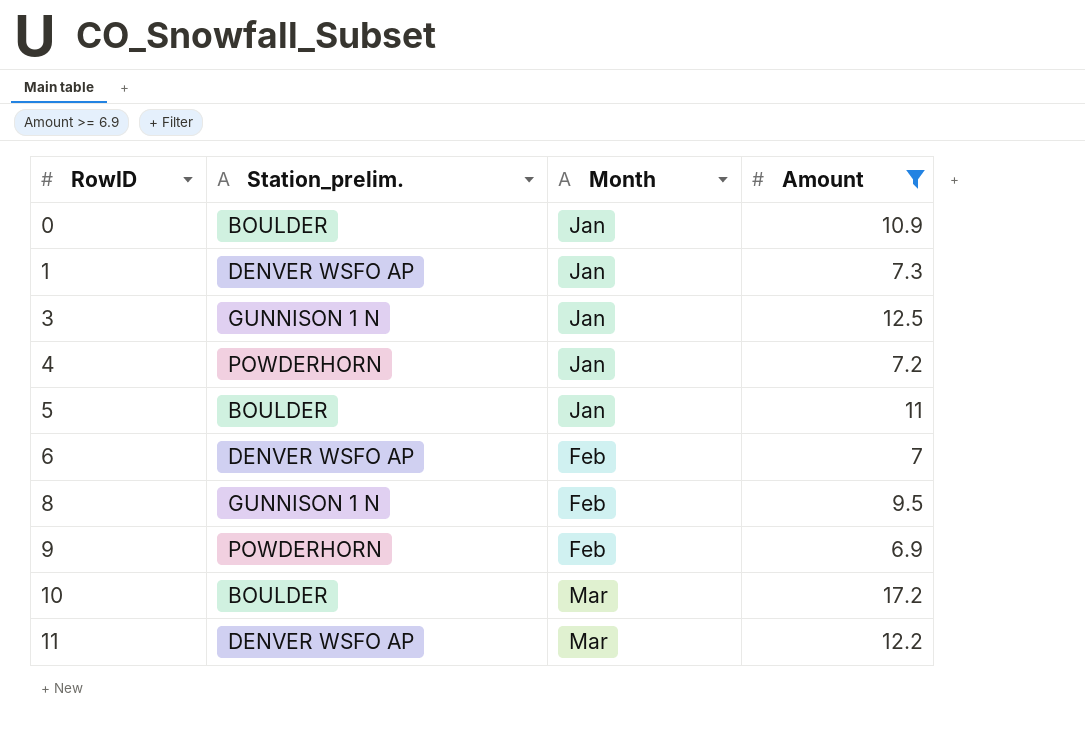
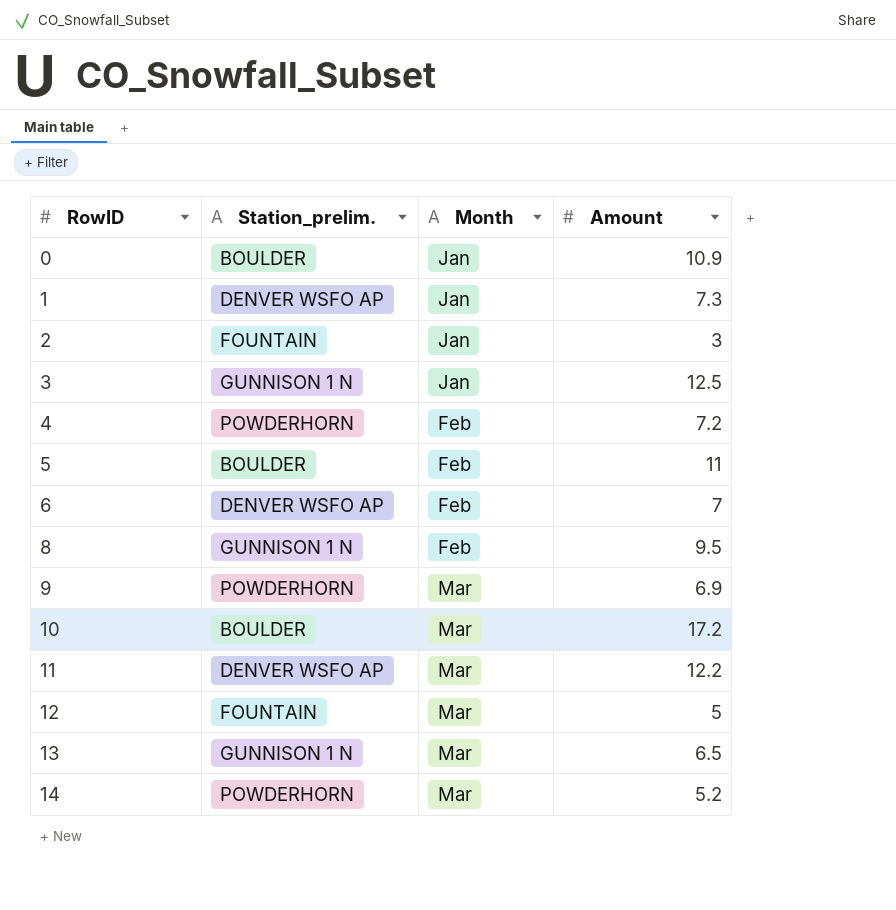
filter: Amount >= 6.9 -> none
4 | Month: Jan -> Feb
5 | Month: Jan -> Feb
9 | Month: Feb -> Mar

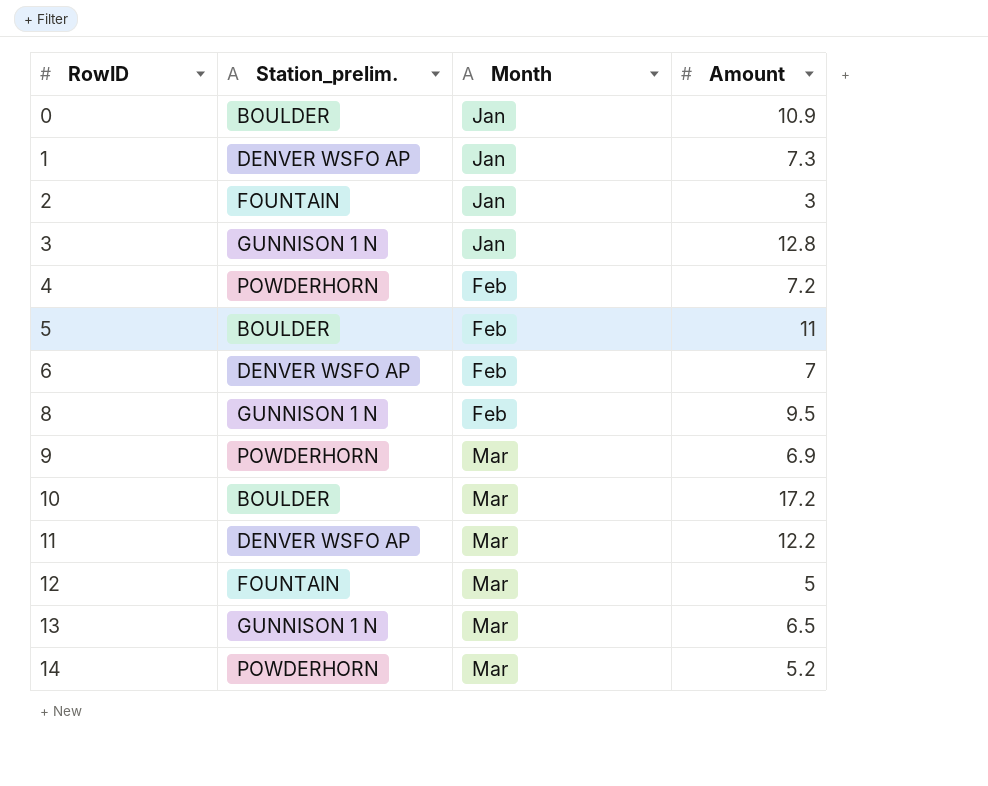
3 | Amount: 12.5 -> 12.8

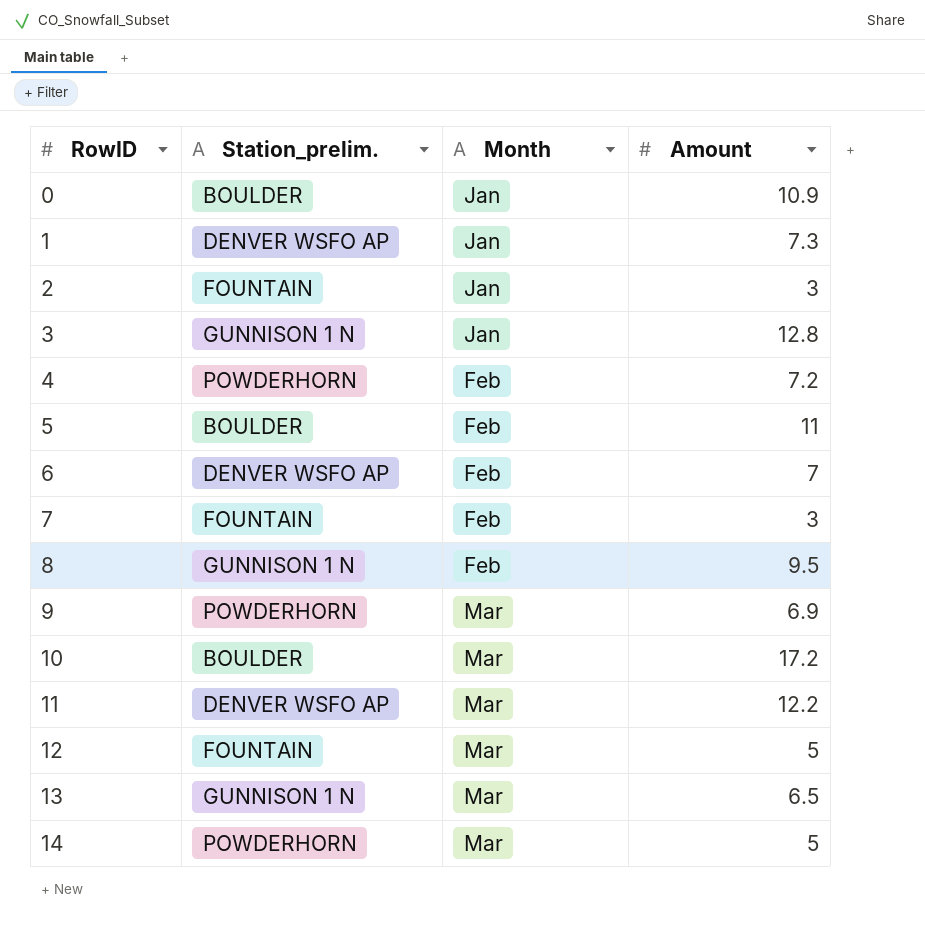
row 7: none -> FOUNTAIN | Feb | 3
14 | Amount: 5.2 -> 5

